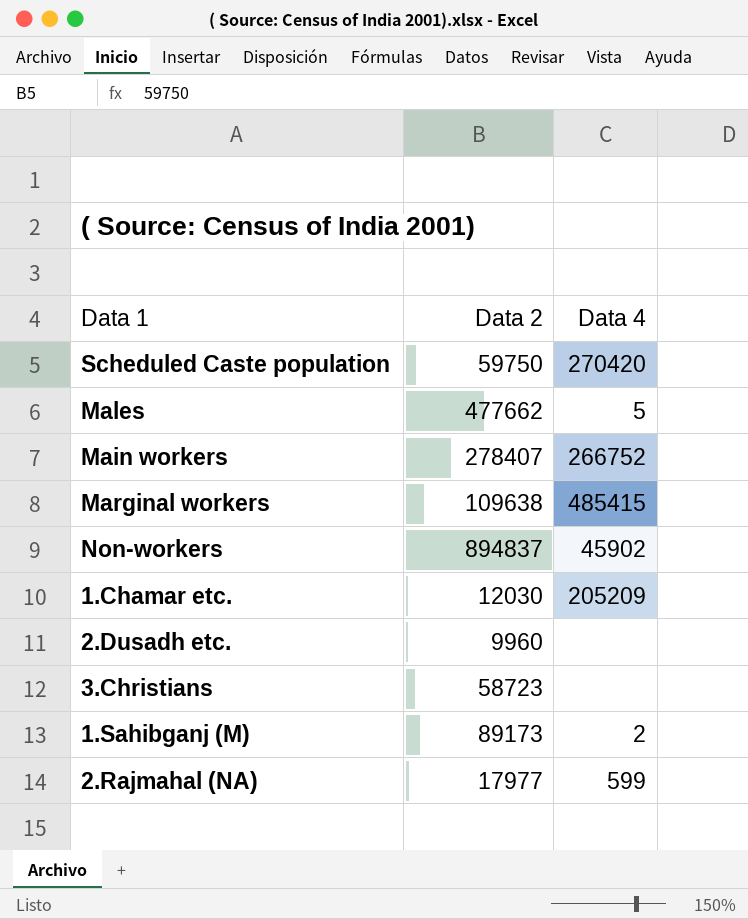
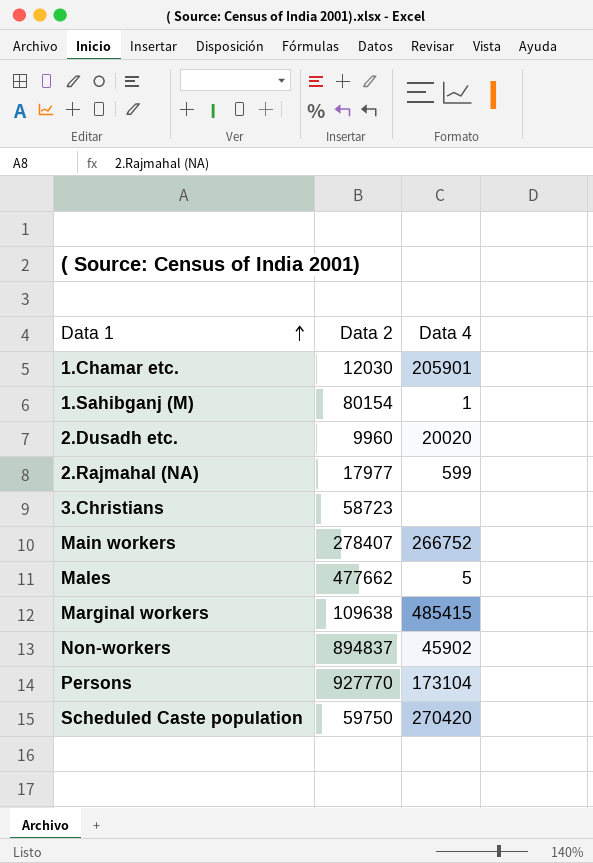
row order: none -> Data 1 ascending
1.Chamar etc. | Data 4: 205209 -> 205901
1.Sahibganj (M) | Data 2: 89173 -> 80154
1.Sahibganj (M) | Data 4: 2 -> 1
2.Dusadh etc. | Data 4: none -> 20020
row Persons: none -> 927770 | 173104

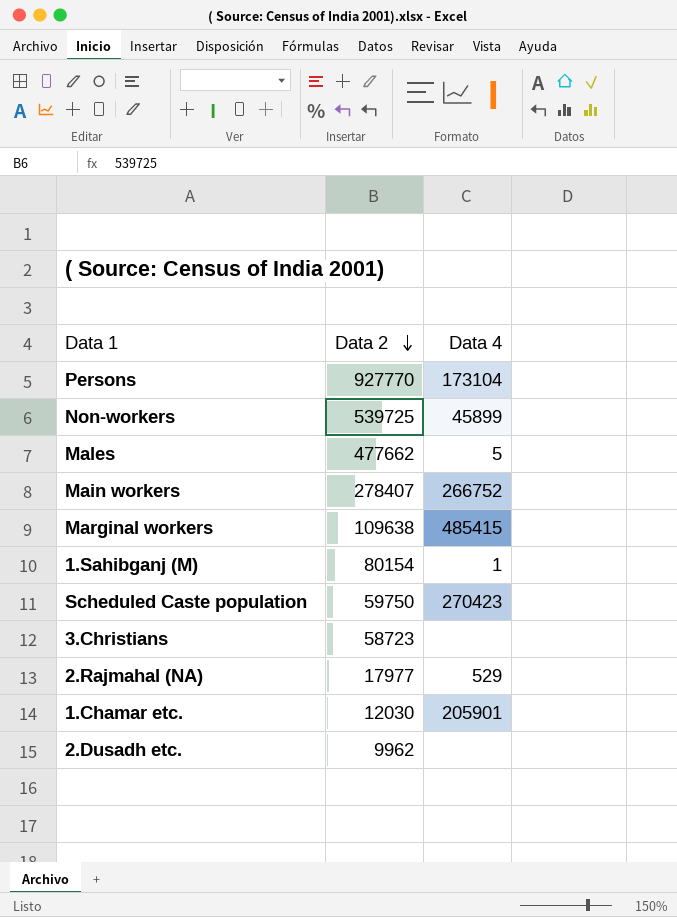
row order: Data 1 ascending -> Data 2 descending
Non-workers | Data 2: 894837 -> 539725
Non-workers | Data 4: 45902 -> 45899
Scheduled Caste population | Data 4: 270420 -> 270423
2.Rajmahal (NA) | Data 4: 599 -> 529
2.Dusadh etc. | Data 2: 9960 -> 9962
2.Dusadh etc. | Data 4: 20020 -> none

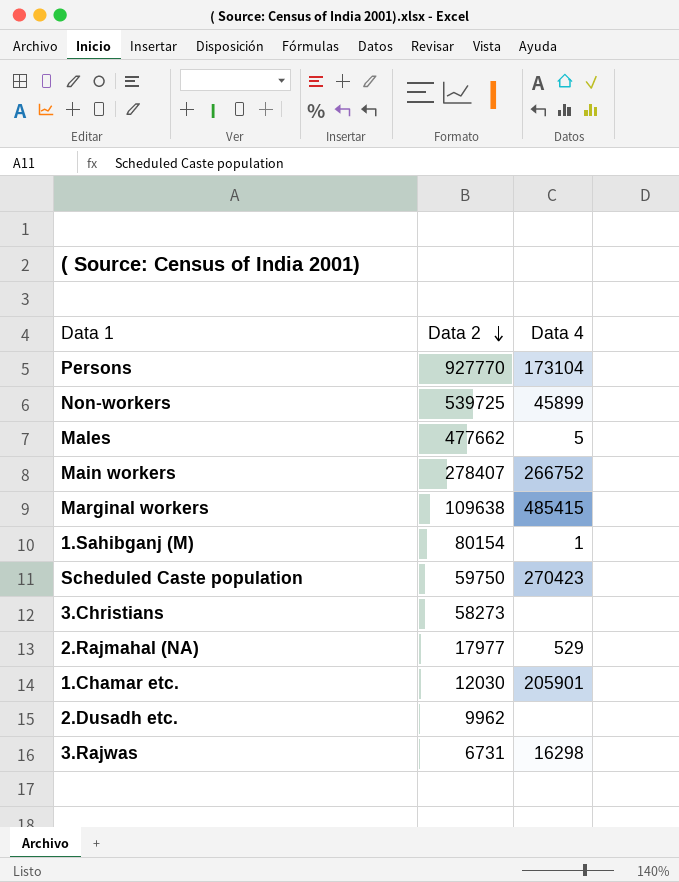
3.Christians | Data 2: 58723 -> 58273
row 3.Rajwas: none -> 6731 | 16298

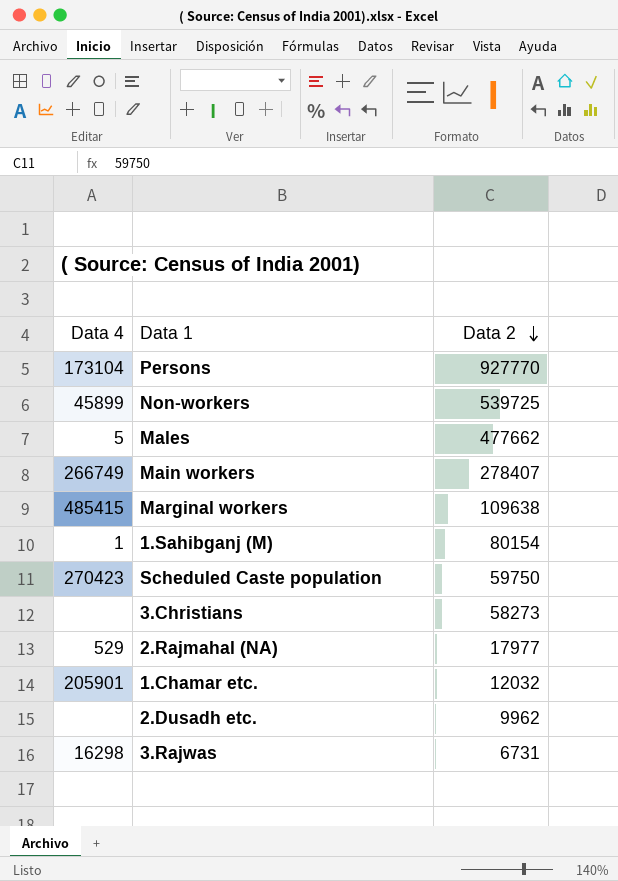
column Data 4 | position: 3 -> 1
Main workers | Data 4: 266752 -> 266749
1.Chamar etc. | Data 2: 12030 -> 12032

